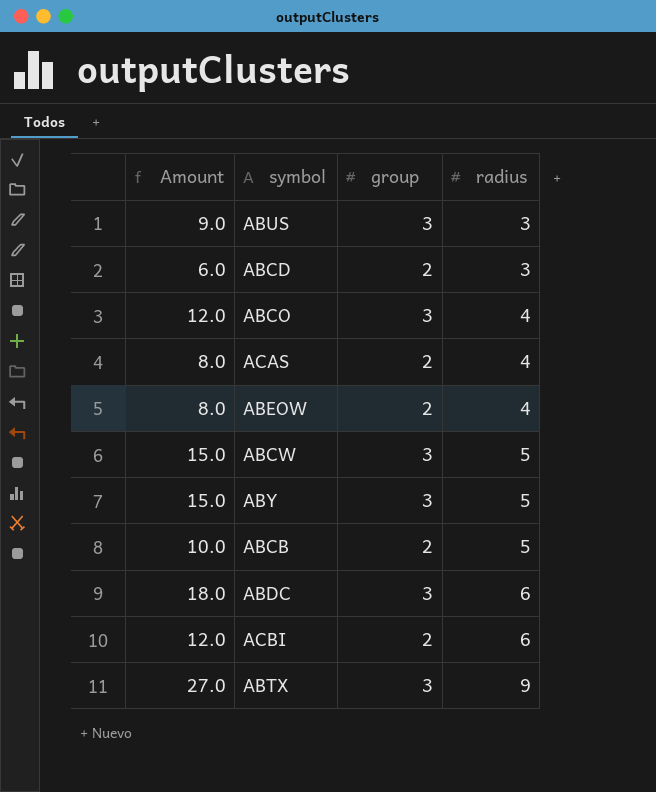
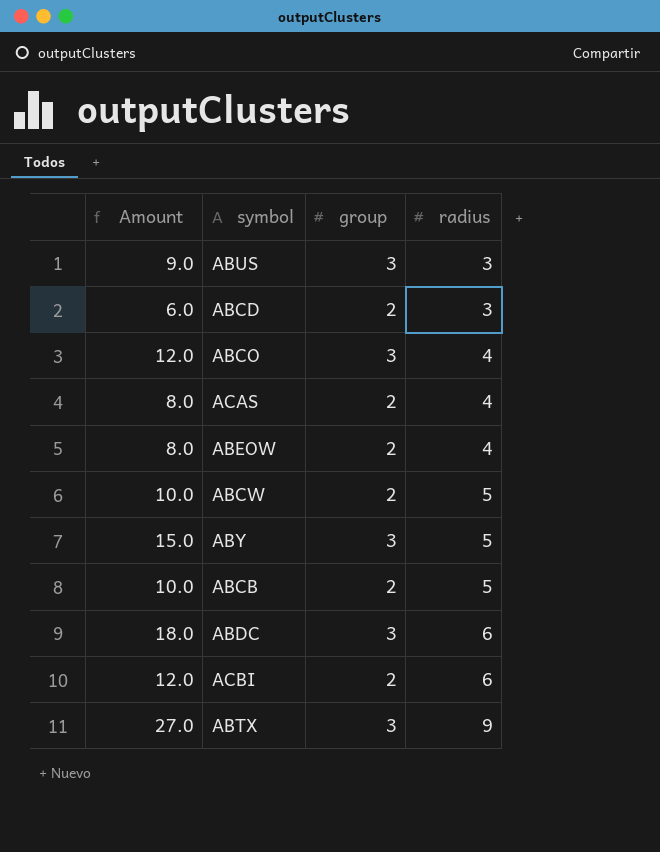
ABCW | Amount: 15.0 -> 10.0
ABCW | group: 3 -> 2

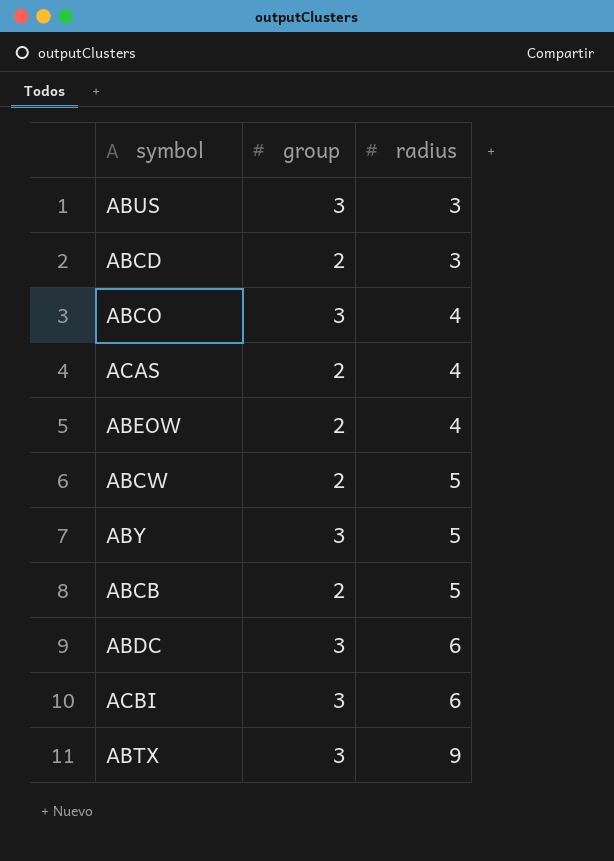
column Amount | formula: [group] * [radius] -> none
ACBI | group: 2 -> 3

